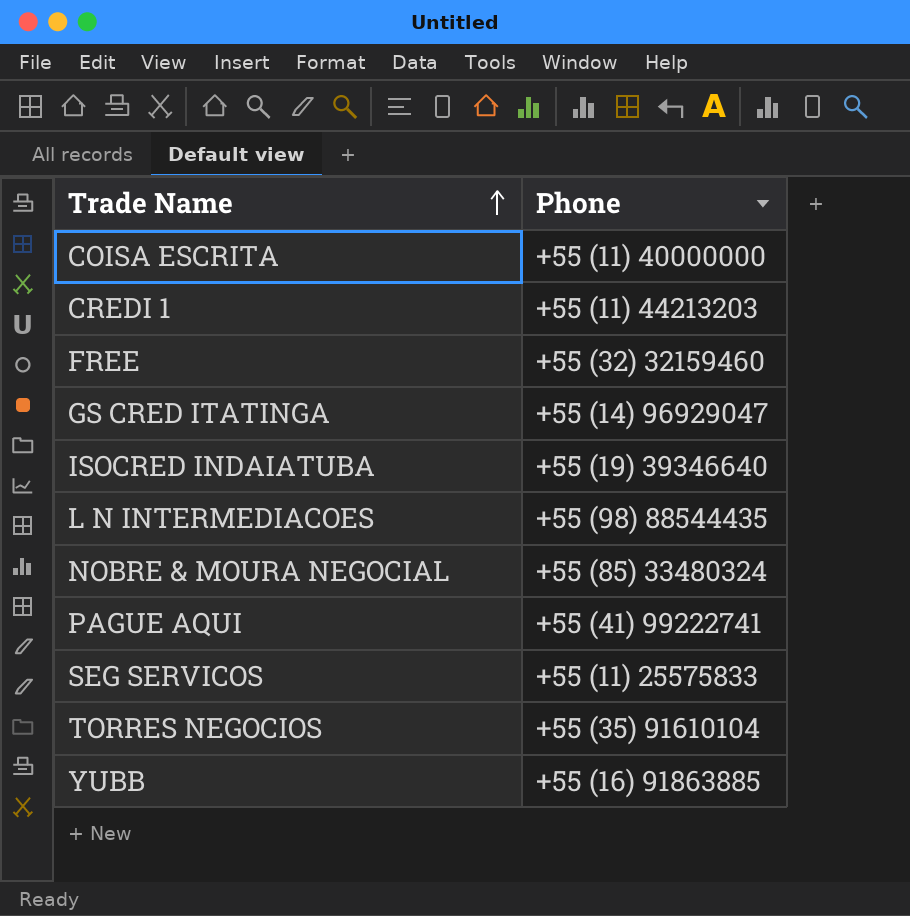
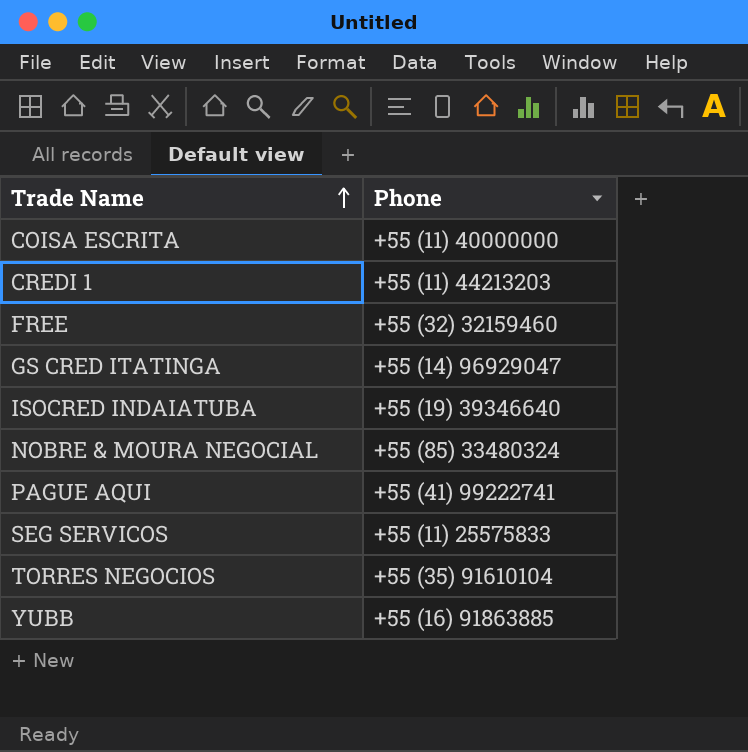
row L N INTERMEDIACOES: +55 (98) 88544435 -> none

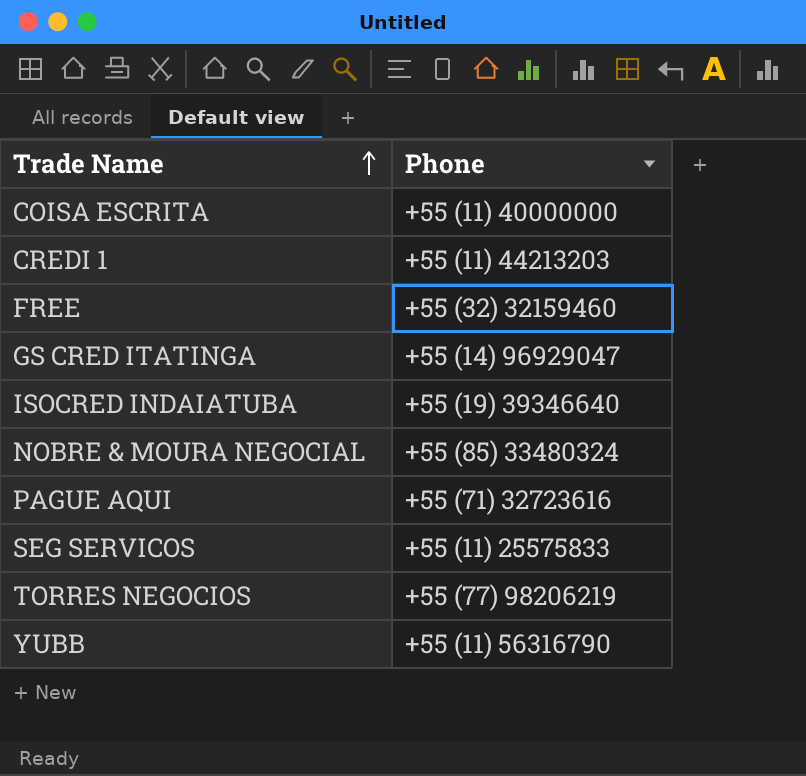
PAGUE AQUI | Phone: +55 (41) 99222741 -> +55 (71) 32723616
TORRES NEGOCIOS | Phone: +55 (35) 91610104 -> +55 (77) 98206219
YUBB | Phone: +55 (16) 91863885 -> +55 (11) 56316790

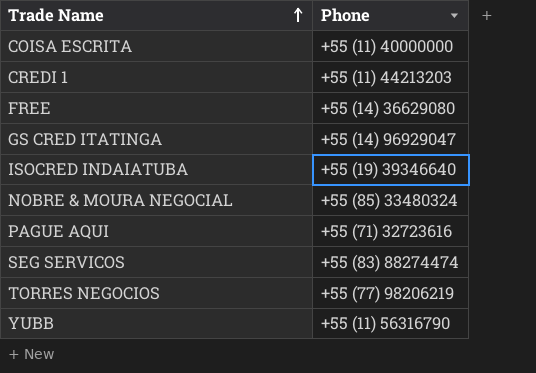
FREE | Phone: +55 (32) 32159460 -> +55 (14) 36629080
SEG SERVICOS | Phone: +55 (11) 25575833 -> +55 (83) 88274474

